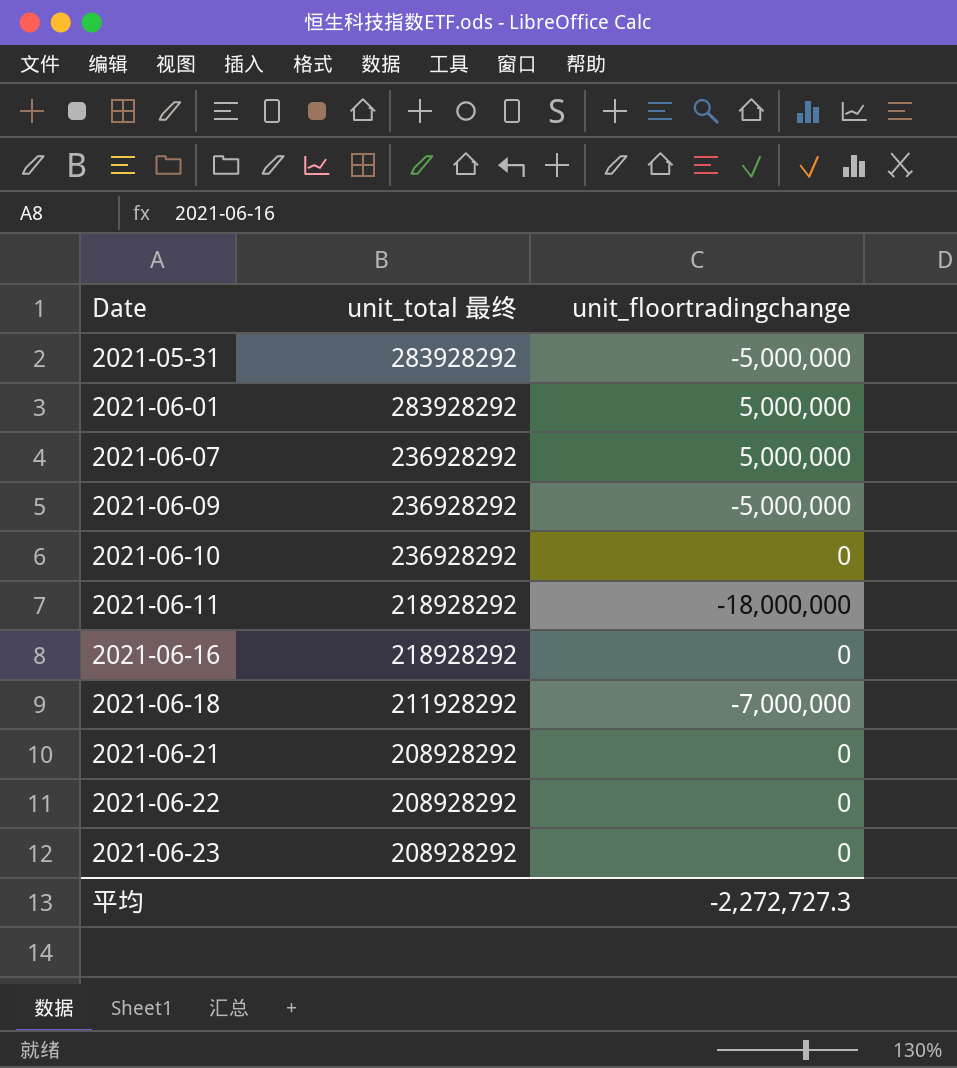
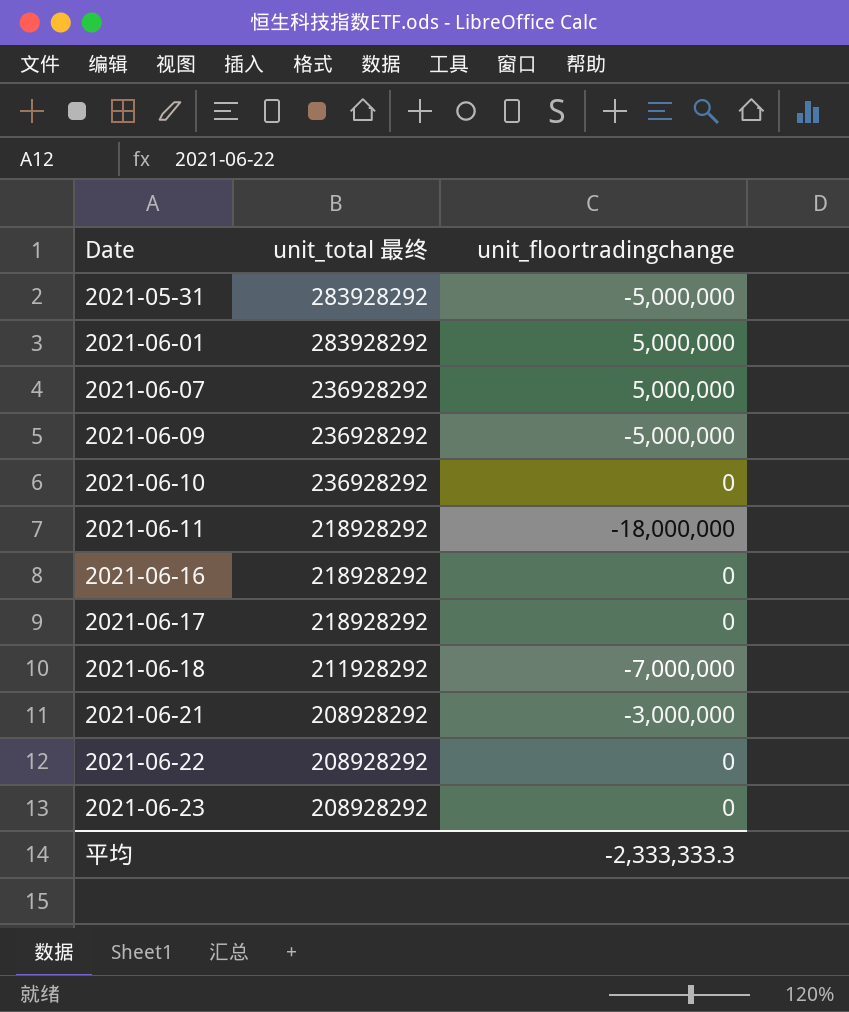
row 2021-06-17: none -> 218928292 | 0
2021-06-21 | unit_floortradingchange: 0 -> -3,000,000
平均 | unit_floortradingchange: -2,272,727.3 -> -2,333,333.3

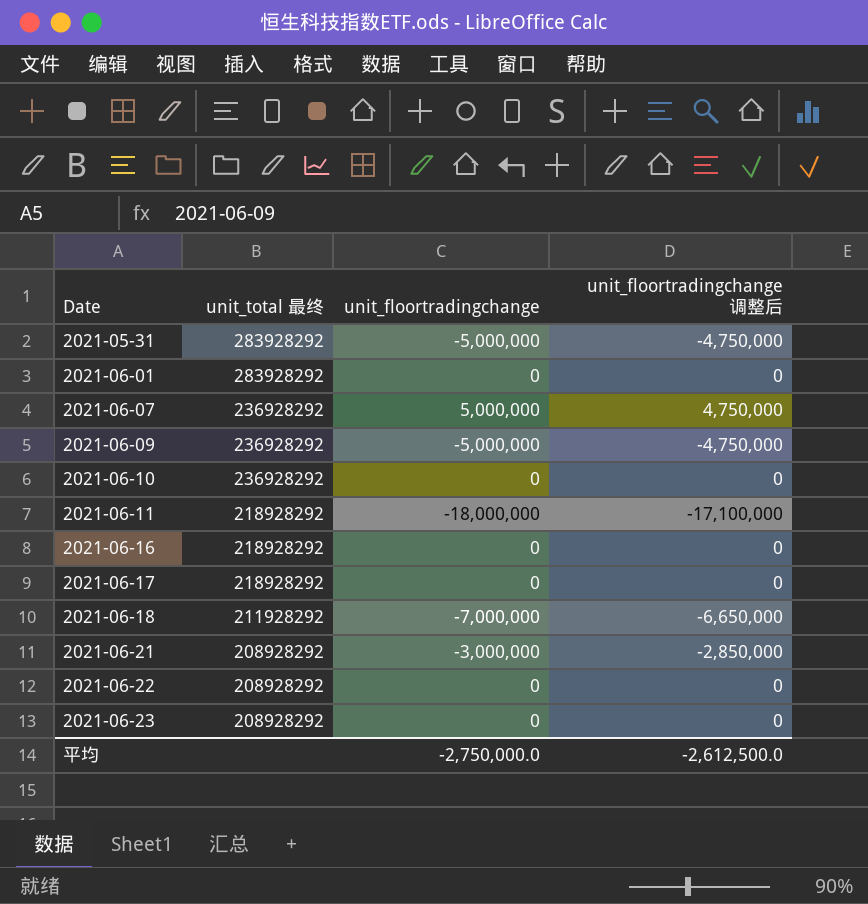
column unit_floortradingchange 调整后 | formula: none -> [unit_floortradingchange] * 0.95
2021-06-01 | unit_floortradingchange: 5,000,000 -> 0
平均 | unit_floortradingchange: -2,333,333.3 -> -2,750,000.0

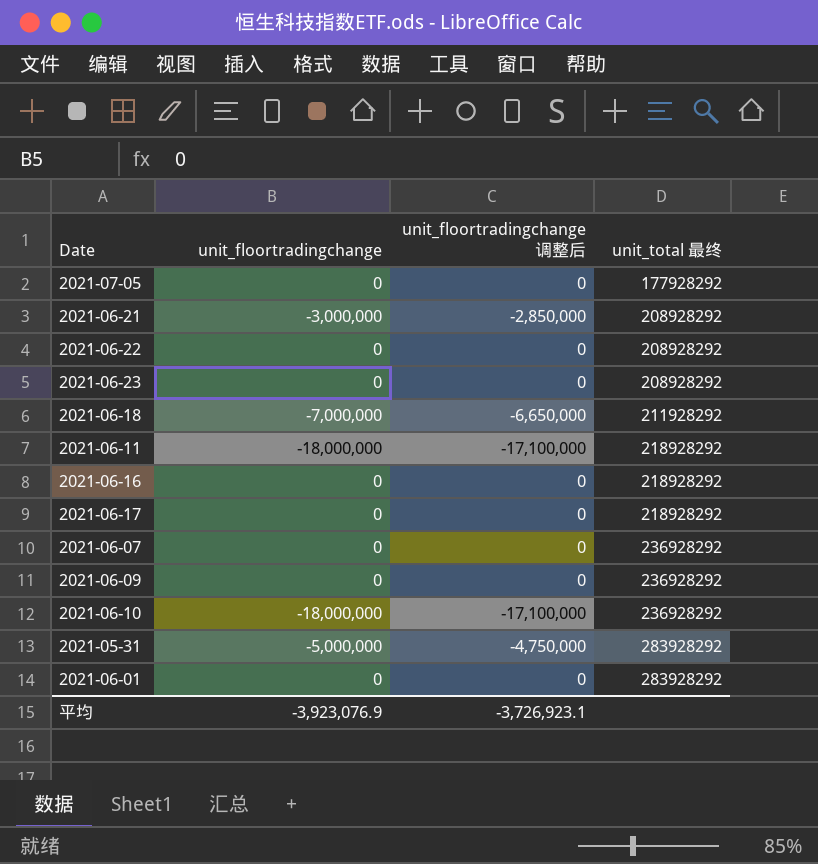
row order: Date ascending -> unit_total 最终 ascending
column unit_total 最终 | position: 2 -> 4
row 2021-07-05: none -> 0 | 0 | 177928292
2021-06-07 | unit_floortradingchange: 5,000,000 -> 0
2021-06-07 | unit_floortradingchange 调整后: 4,750,000 -> 0
2021-06-09 | unit_floortradingchange: -5,000,000 -> 0
2021-06-09 | unit_floortradingchange 调整后: -4,750,000 -> 0
2021-06-10 | unit_floortradingchange: 0 -> -18,000,000
2021-06-10 | unit_floortradingchange 调整后: 0 -> -17,100,000
平均 | unit_floortradingchange: -2,750,000.0 -> -3,923,076.9
平均 | unit_floortradingchange 调整后: -2,612,500.0 -> -3,726,923.1

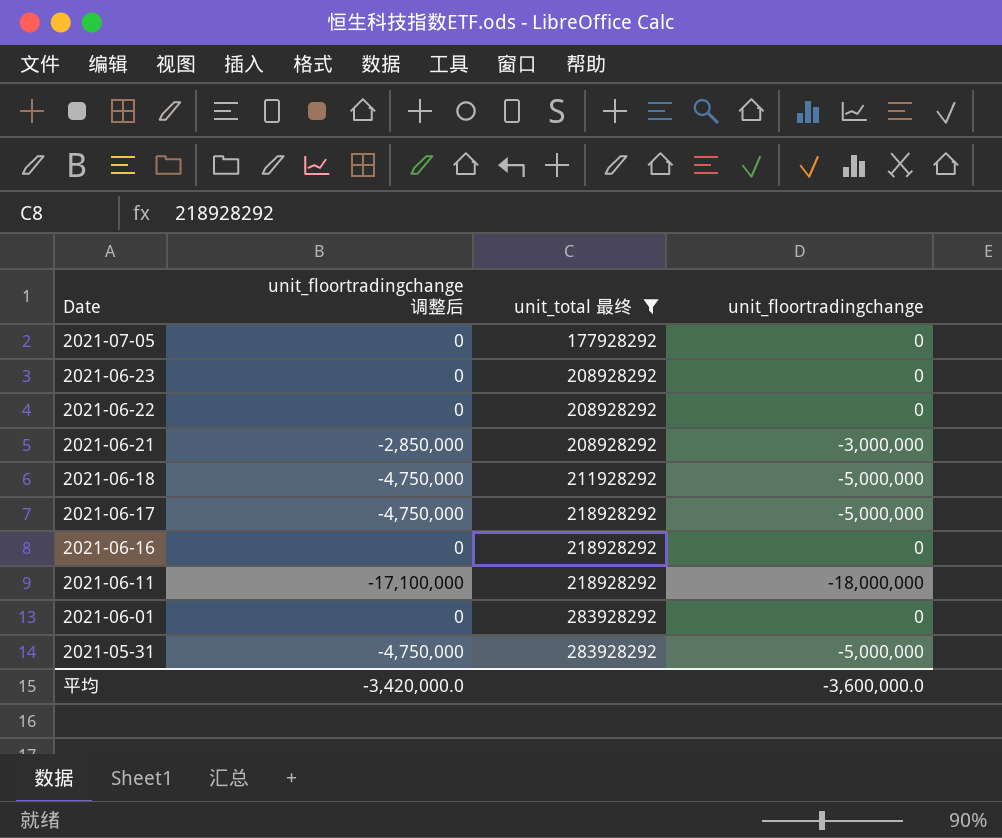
filter: none -> unit_total 最终 != 236928292
row order: unit_total 最终 ascending -> Date descending
column unit_floortradingchange | position: 2 -> 4
2021-06-18 | unit_floortradingchange 调整后: -6,650,000 -> -4,750,000
2021-06-18 | unit_floortradingchange: -7,000,000 -> -5,000,000
2021-06-17 | unit_floortradingchange 调整后: 0 -> -4,750,000
2021-06-17 | unit_floortradingchange: 0 -> -5,000,000
平均 | unit_floortradingchange 调整后: -3,726,923.1 -> -3,420,000.0
平均 | unit_floortradingchange: -3,923,076.9 -> -3,600,000.0

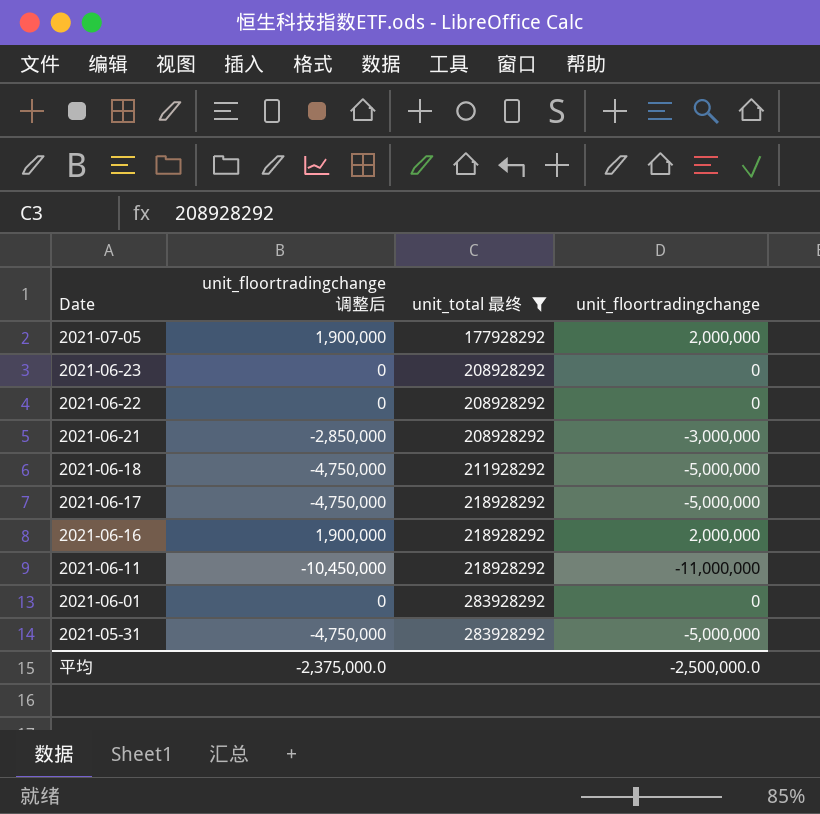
2021-07-05 | unit_floortradingchange 调整后: 0 -> 1,900,000
2021-07-05 | unit_floortradingchange: 0 -> 2,000,000
2021-06-16 | unit_floortradingchange 调整后: 0 -> 1,900,000
2021-06-16 | unit_floortradingchange: 0 -> 2,000,000
2021-06-11 | unit_floortradingchange 调整后: -17,100,000 -> -10,450,000
2021-06-11 | unit_floortradingchange: -18,000,000 -> -11,000,000
平均 | unit_floortradingchange 调整后: -3,420,000.0 -> -2,375,000.0
平均 | unit_floortradingchange: -3,600,000.0 -> -2,500,000.0

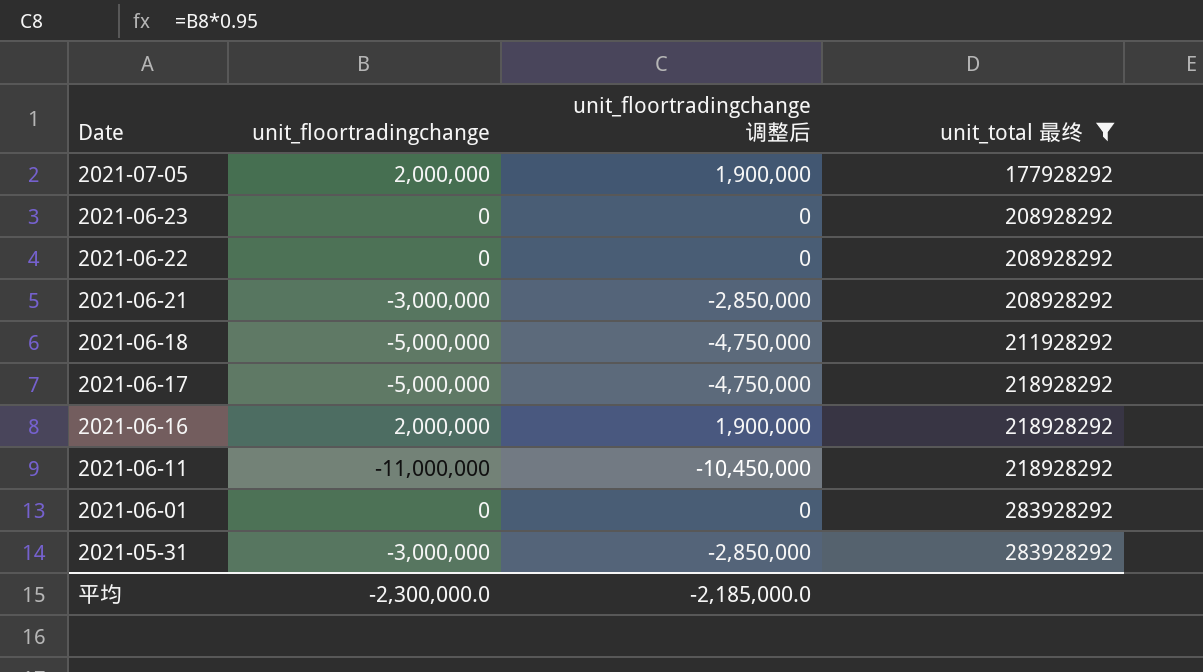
column unit_floortradingchange | position: 4 -> 2
2021-05-31 | unit_floortradingchange: -5,000,000 -> -3,000,000
2021-05-31 | unit_floortradingchange 调整后: -4,750,000 -> -2,850,000
平均 | unit_floortradingchange: -2,500,000.0 -> -2,300,000.0
平均 | unit_floortradingchange 调整后: -2,375,000.0 -> -2,185,000.0

